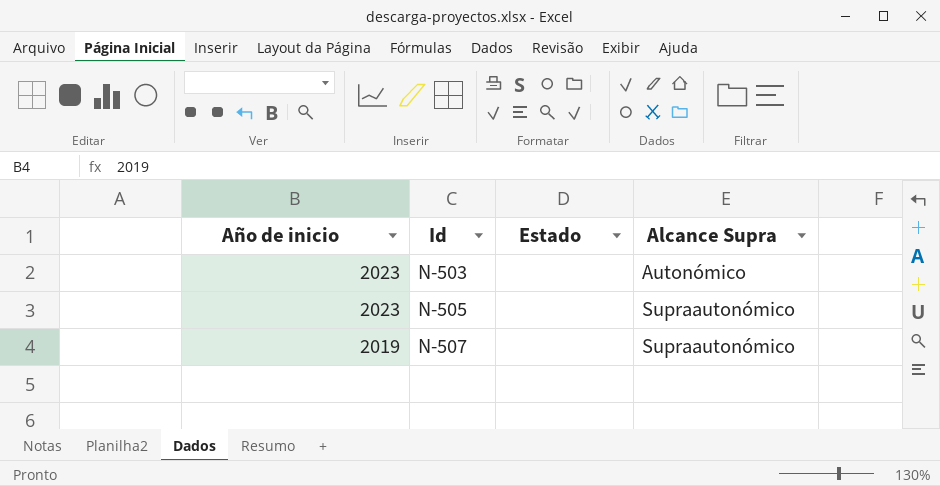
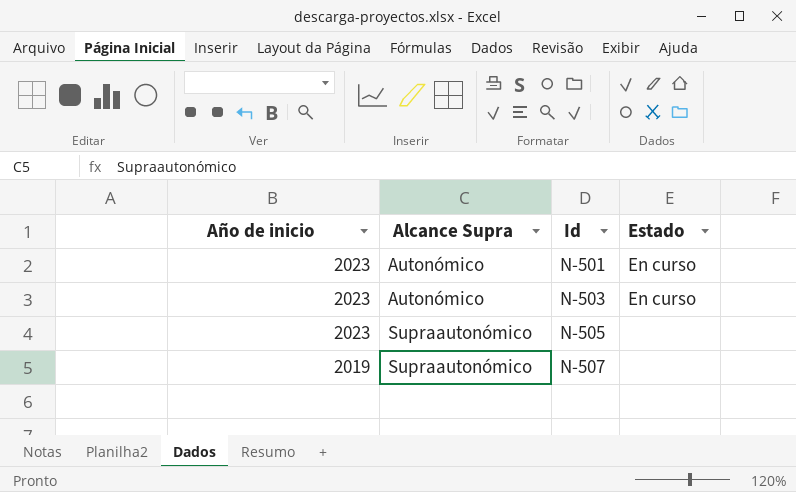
column Alcance Supra | position: 4 -> 2
row N-501: none -> 2023 | Autonómico | En curso
N-503 | Estado: none -> En curso

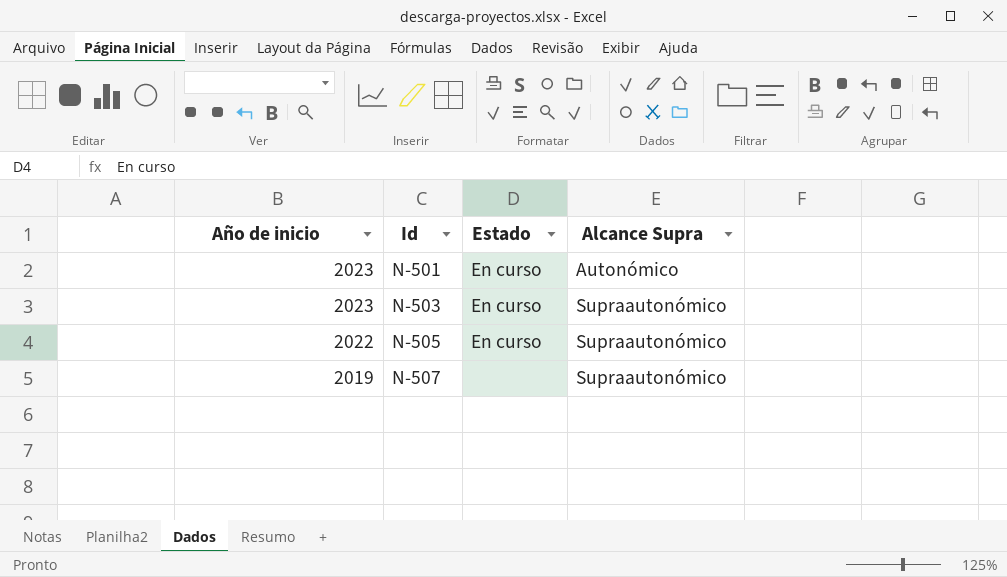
column Alcance Supra | position: 2 -> 4
N-503 | Alcance Supra: Autonómico -> Supraautonómico
N-505 | Año de inicio: 2023 -> 2022
N-505 | Estado: none -> En curso

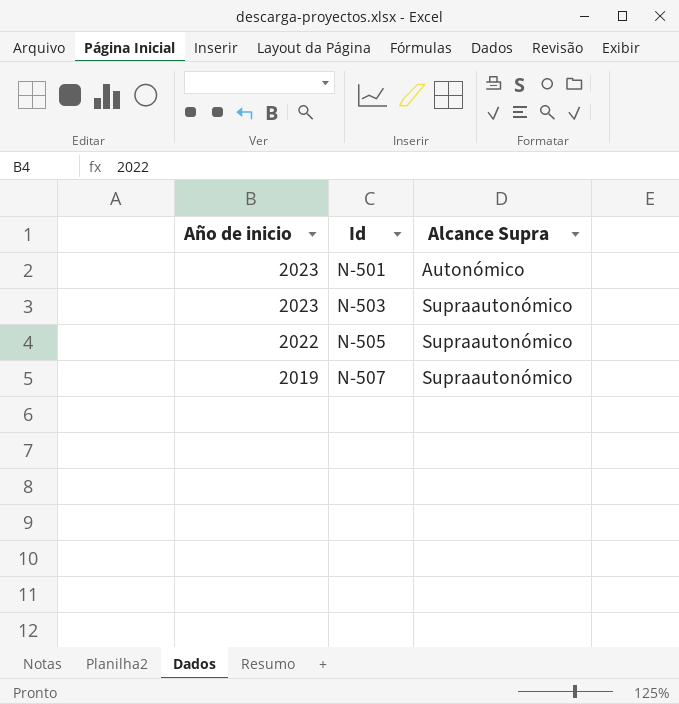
column Estado | position: 3 -> none

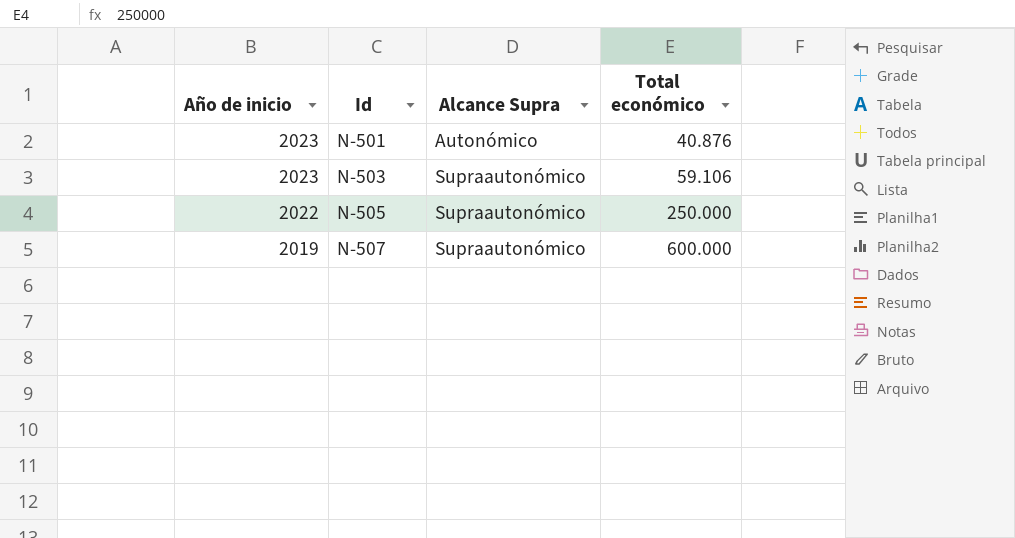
column Total económico | position: none -> 4

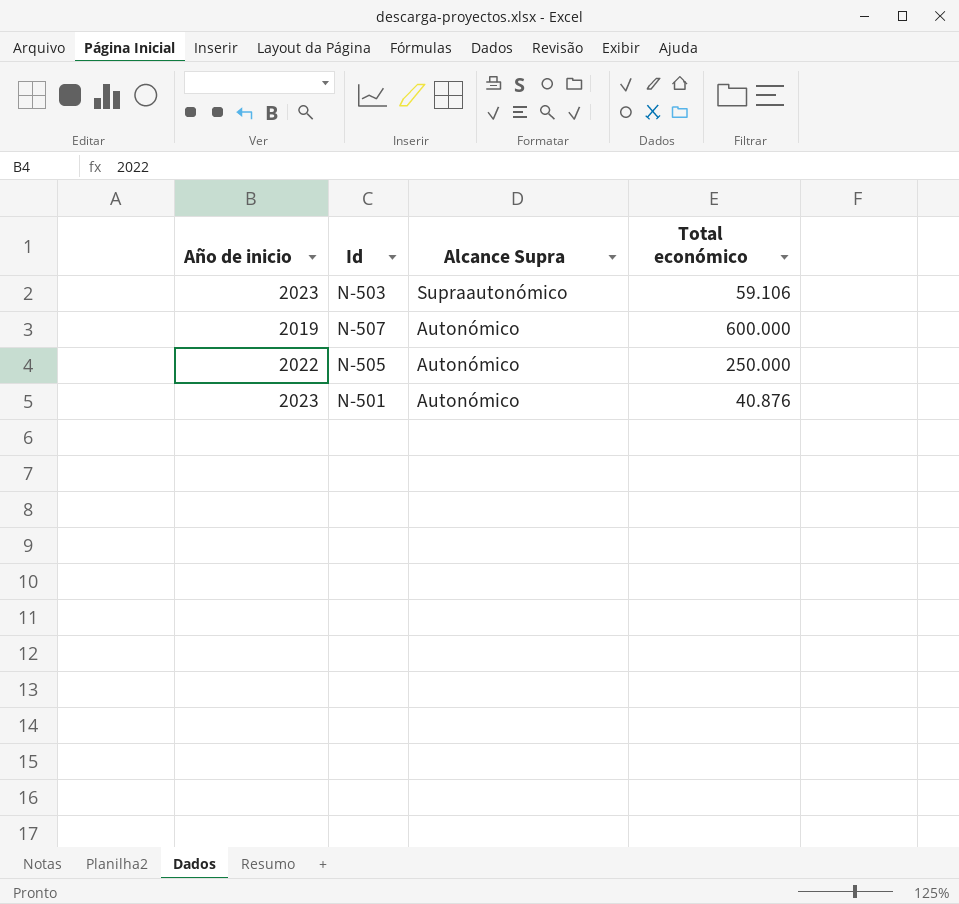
row order: Año de inicio descending -> Alcance Supra descending
N-507 | Alcance Supra: Supraautonómico -> Autonómico
N-505 | Alcance Supra: Supraautonómico -> Autonómico

